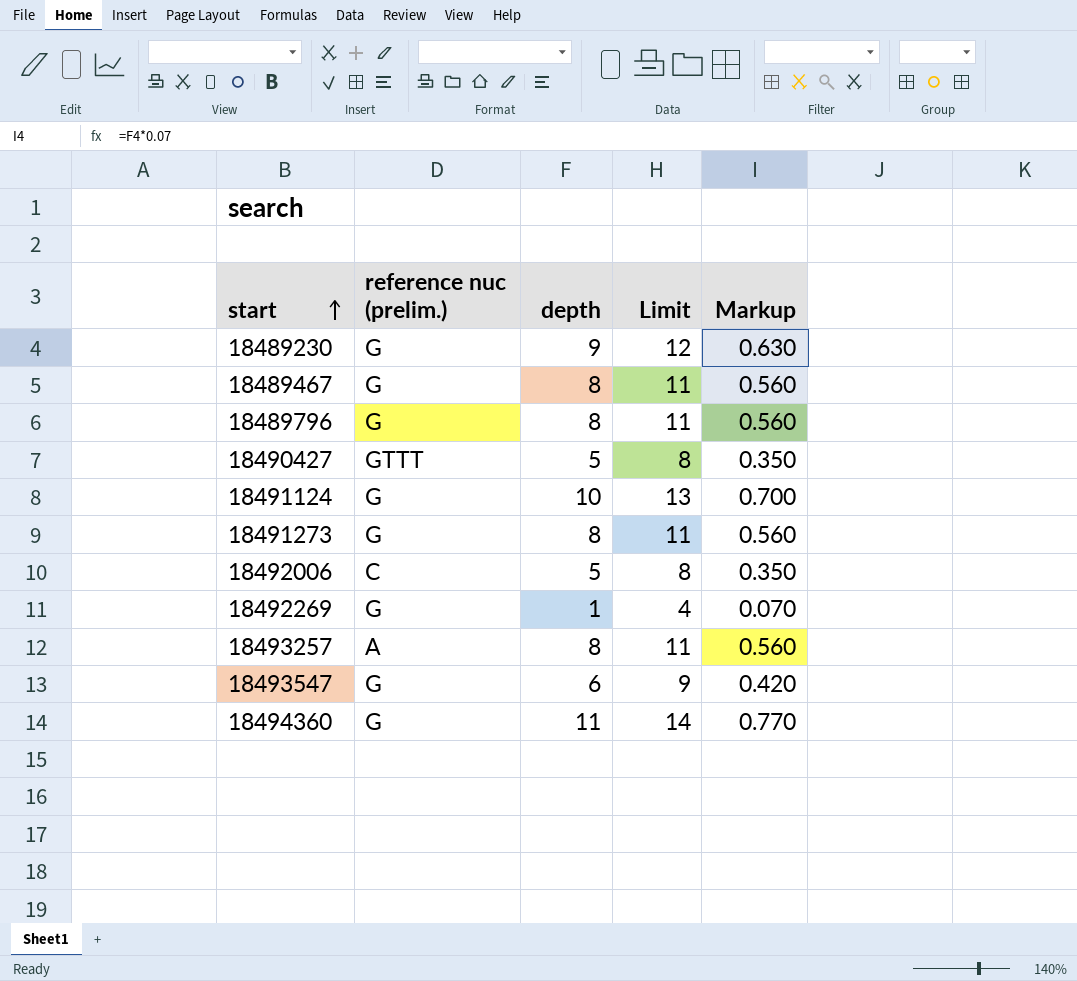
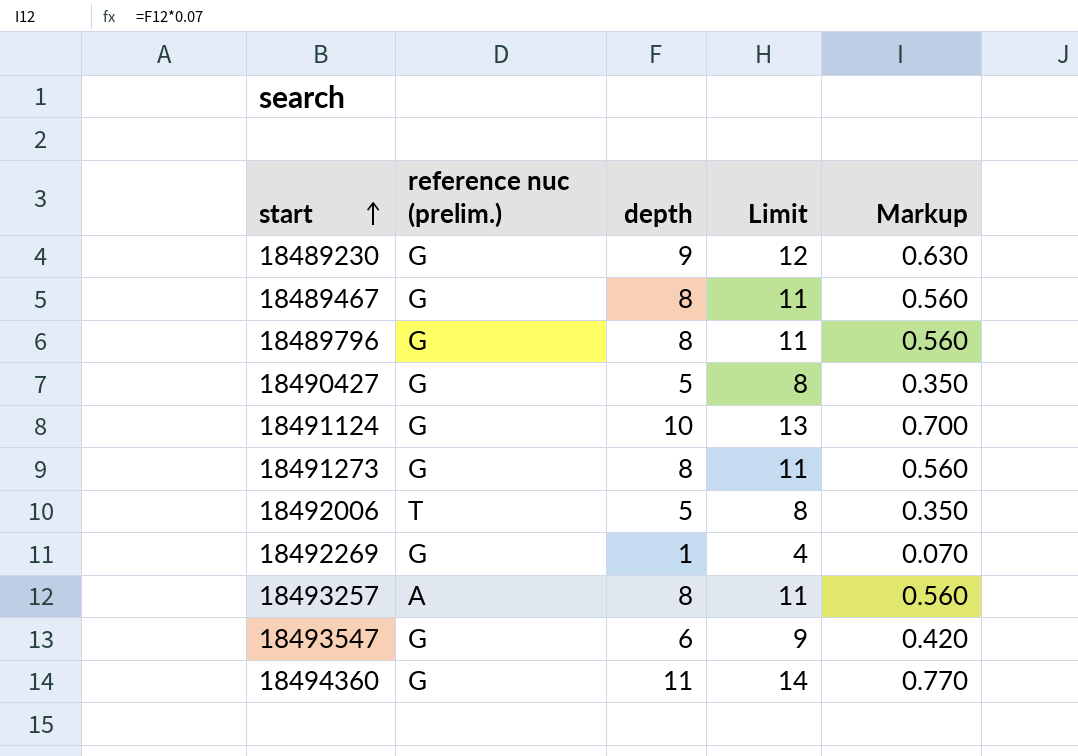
18490427 | reference nuc (prelim.): GTTT -> G
18492006 | reference nuc (prelim.): C -> T

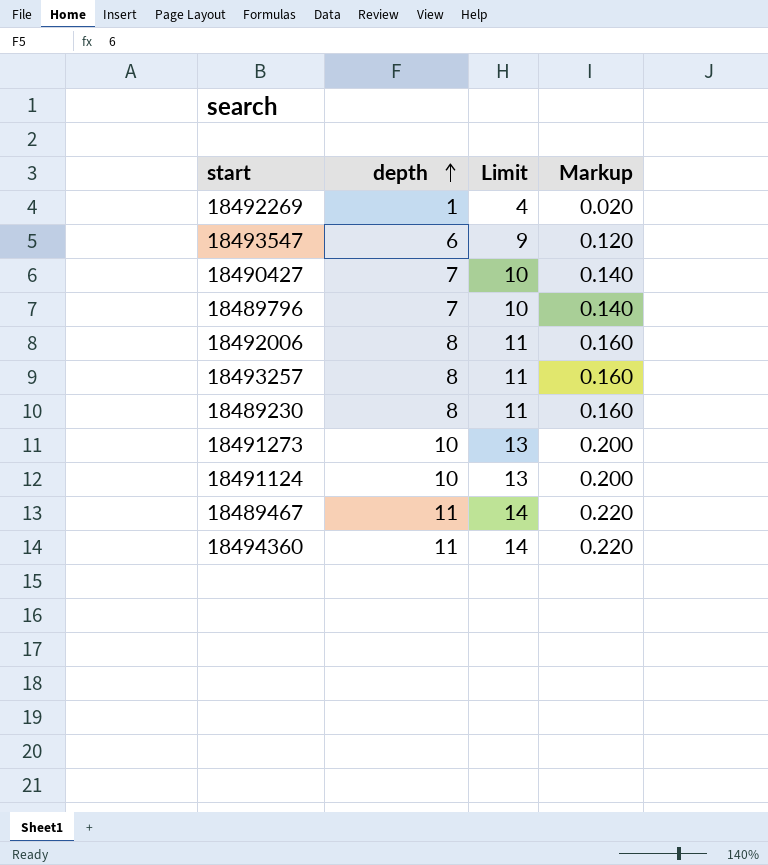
row order: start ascending -> depth ascending
column reference nuc (prelim.) | position: 2 -> none
column Markup | formula: [depth] * 0.07 -> [depth] * 0.02
18490427 | depth: 5 -> 7
18490427 | Limit: 8 -> 10
18489796 | depth: 8 -> 7
18489796 | Limit: 11 -> 10
18492006 | depth: 5 -> 8
18492006 | Limit: 8 -> 11
18489230 | depth: 9 -> 8
18489230 | Limit: 12 -> 11
18491273 | depth: 8 -> 10
18491273 | Limit: 11 -> 13
18489467 | depth: 8 -> 11
18489467 | Limit: 11 -> 14

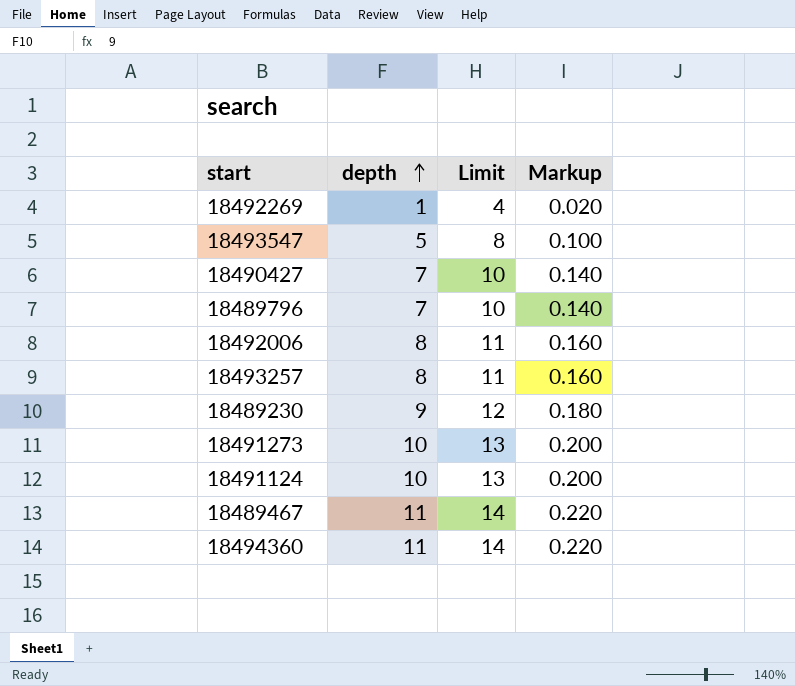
18493547 | depth: 6 -> 5
18493547 | Limit: 9 -> 8
18493547 | Markup: 0.120 -> 0.100
18489230 | depth: 8 -> 9
18489230 | Limit: 11 -> 12
18489230 | Markup: 0.160 -> 0.180

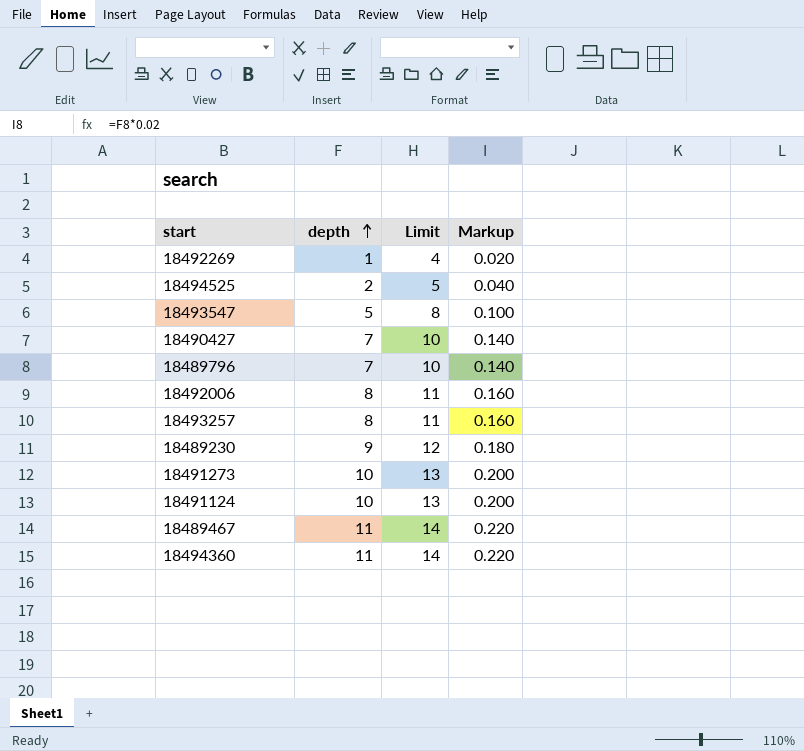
row 18494525: none -> 2 | 5 | 0.040

